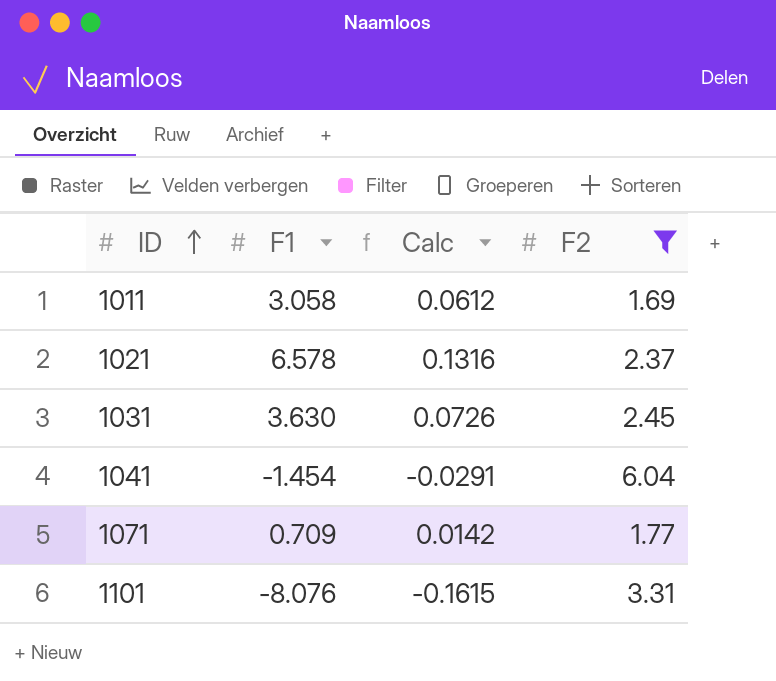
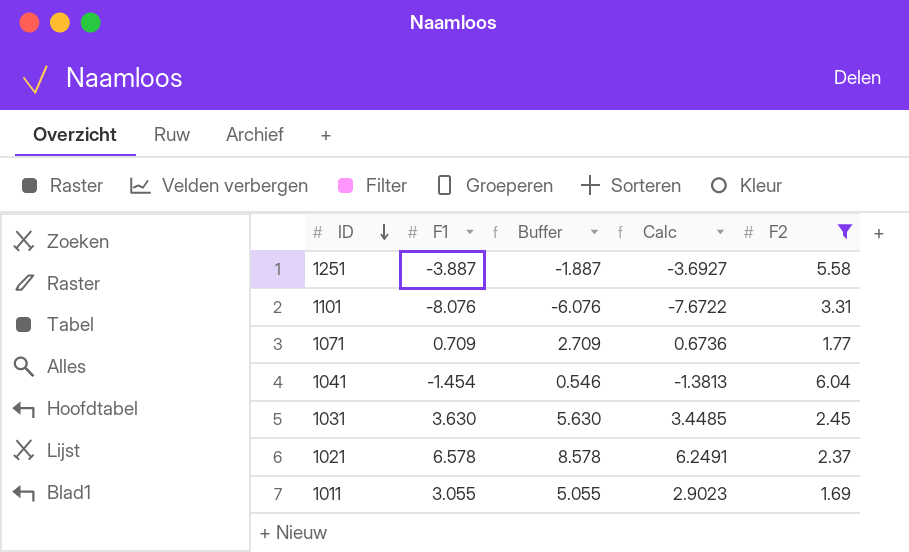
row order: ID ascending -> ID descending
column Buffer | formula: none -> [F1] + 2
column Calc | formula: [F1] * 0.02 -> [F1] * 0.95
row 1251: none -> -3.887 | -1.887 | -3.6927 | 5.58
1011 | F1: 3.058 -> 3.055

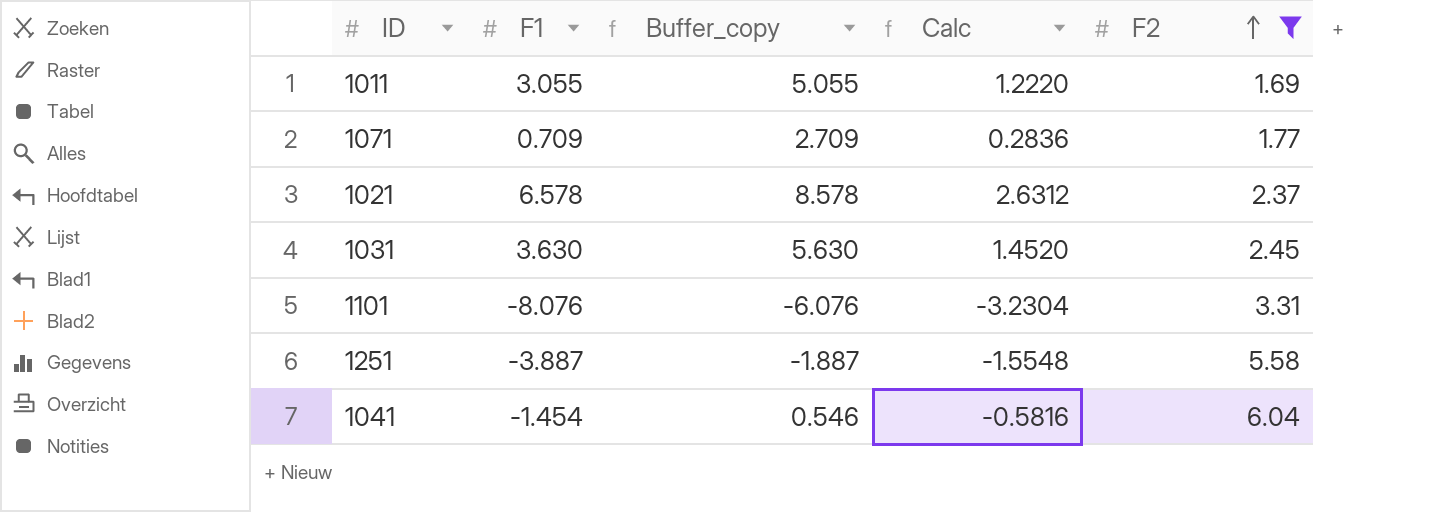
row order: ID descending -> F2 ascending
column name: Buffer -> Buffer_copy
column Calc | formula: [F1] * 0.95 -> [F1] * 0.4

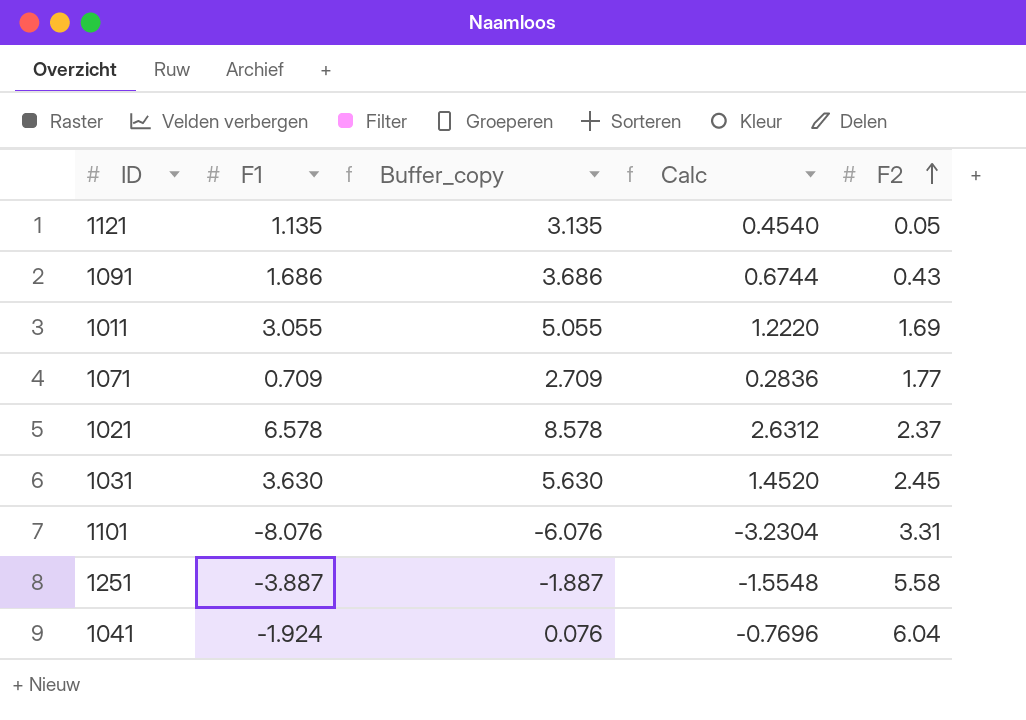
filter: F2 >= 1.69 -> none
1041 | F1: -1.454 -> -1.924
1041 | Buffer_copy: 0.546 -> 0.076
1041 | Calc: -0.5816 -> -0.7696

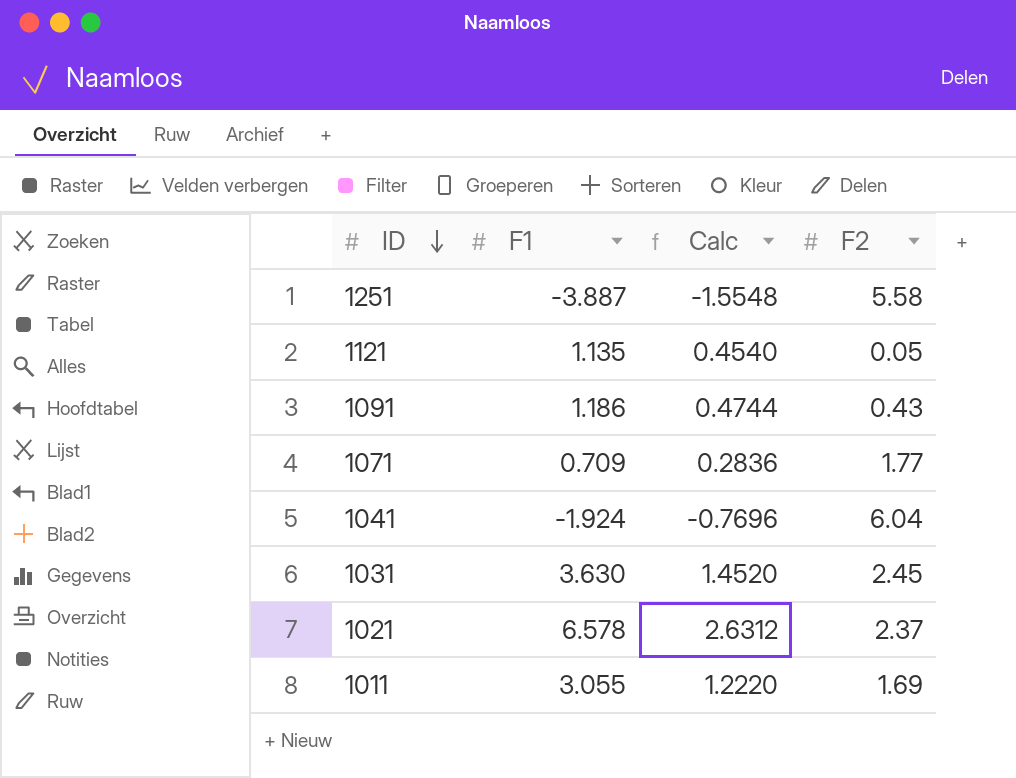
row order: F2 ascending -> ID descending
column Buffer_copy | formula: [F1] + 2 -> none
row 1101: -8.076 | -6.076 | -3.2304 | 3.31 -> none
1091 | F1: 1.686 -> 1.186
1091 | Calc: 0.6744 -> 0.4744

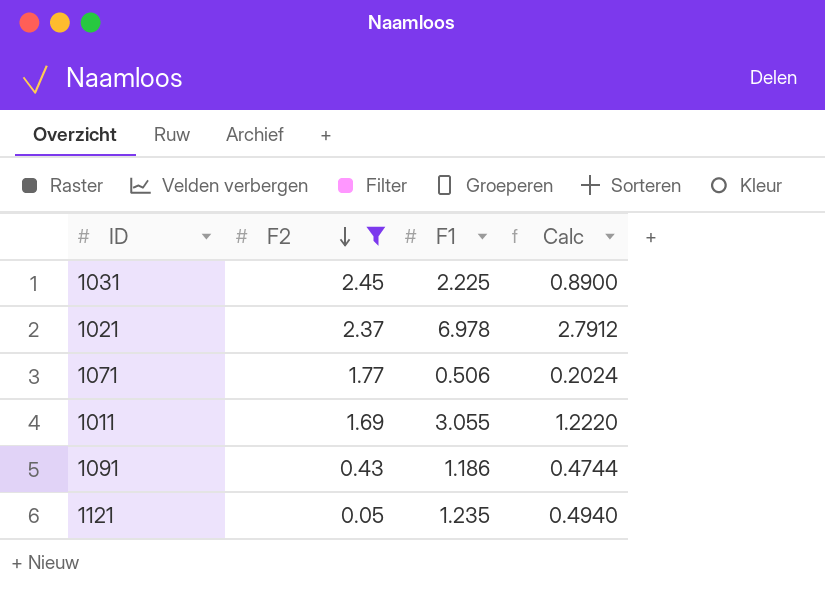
filter: none -> F2 <= 2.45
row order: ID descending -> F2 descending
column F2 | position: 4 -> 2
1031 | F1: 3.630 -> 2.225
1031 | Calc: 1.4520 -> 0.8900
1021 | F1: 6.578 -> 6.978
1021 | Calc: 2.6312 -> 2.7912
1071 | F1: 0.709 -> 0.506
1071 | Calc: 0.2836 -> 0.2024
1121 | F1: 1.135 -> 1.235
1121 | Calc: 0.4540 -> 0.4940

